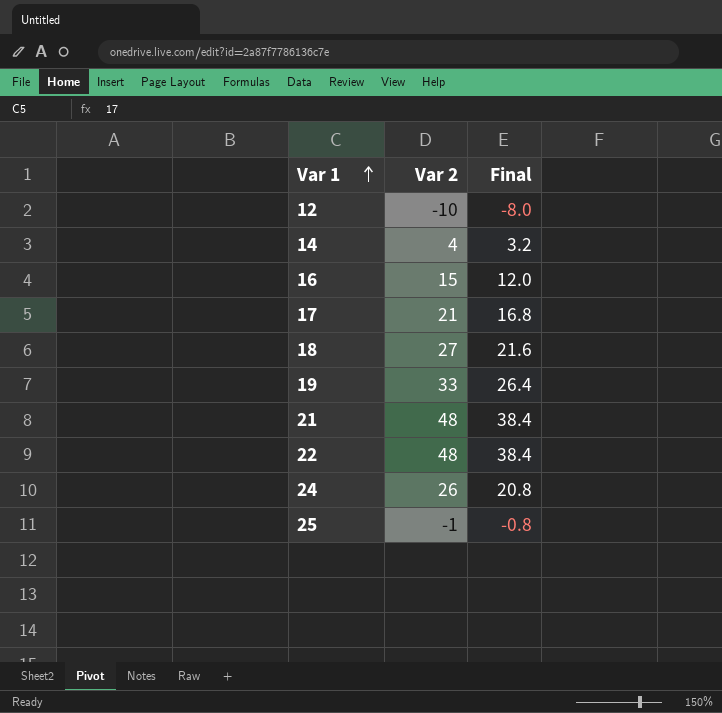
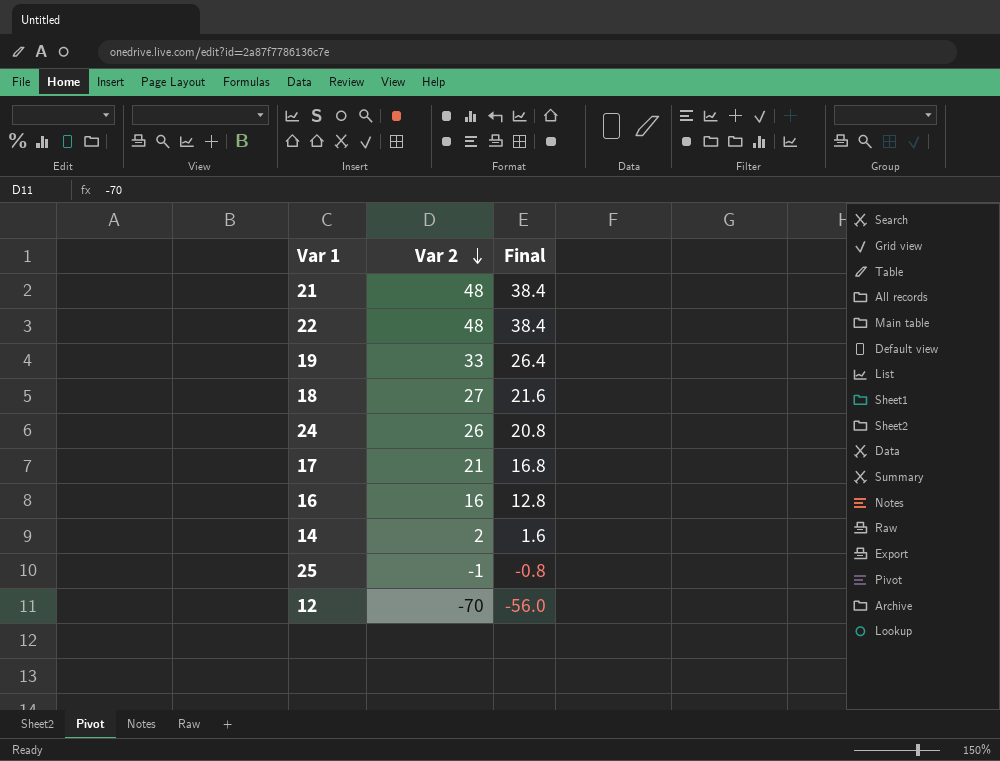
row order: Var 1 ascending -> Var 2 descending
16 | Var 2: 15 -> 16
16 | Final: 12.0 -> 12.8
14 | Var 2: 4 -> 2
14 | Final: 3.2 -> 1.6
12 | Var 2: -10 -> -70
12 | Final: -8.0 -> -56.0

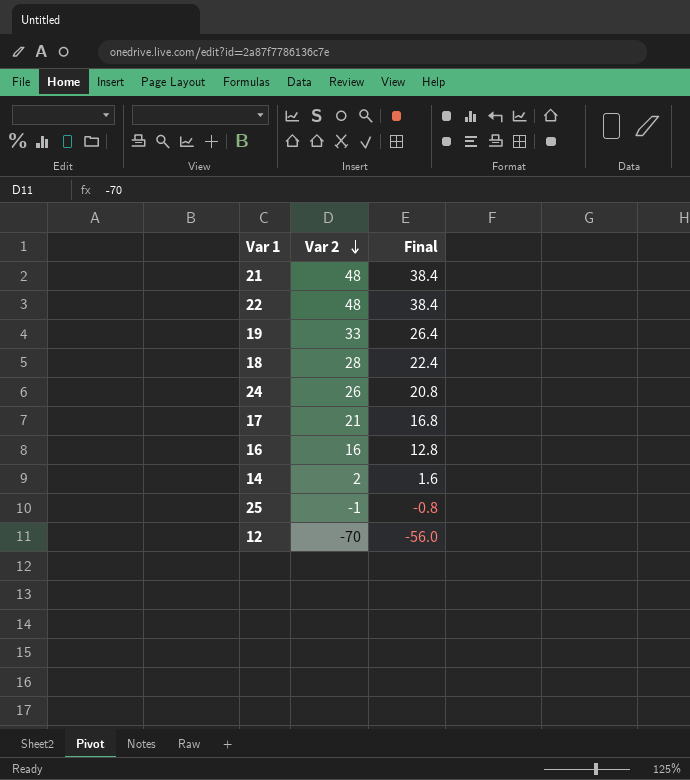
18 | Var 2: 27 -> 28
18 | Final: 21.6 -> 22.4

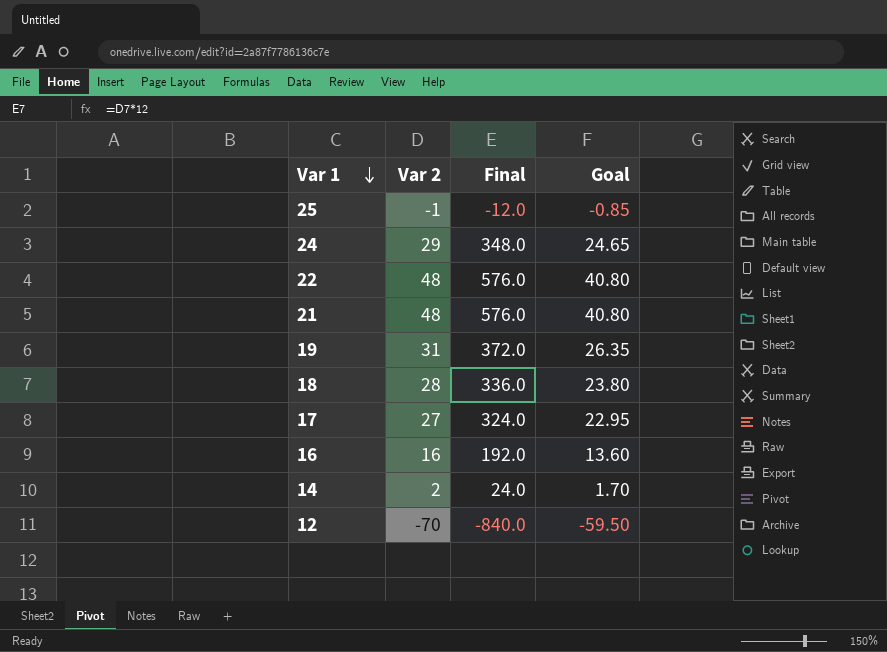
row order: Var 2 descending -> Var 1 descending
column Final | formula: [Var 2] * 0.8 -> [Var 2] * 12
column Goal | formula: none -> [Var 2] * 0.85
24 | Var 2: 26 -> 29
19 | Var 2: 33 -> 31
17 | Var 2: 21 -> 27

